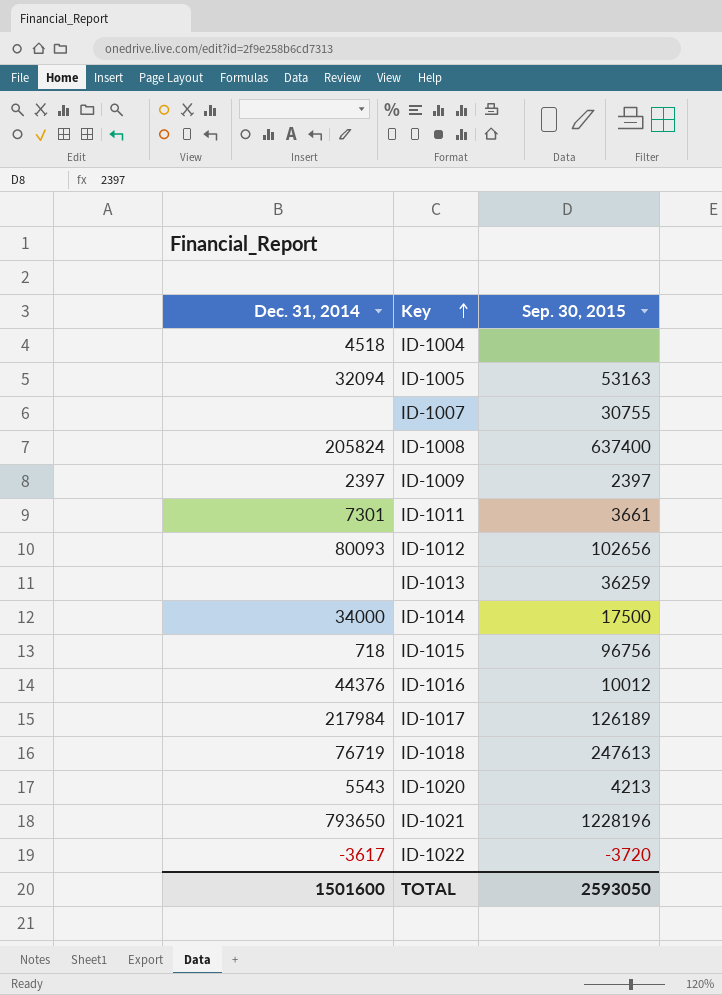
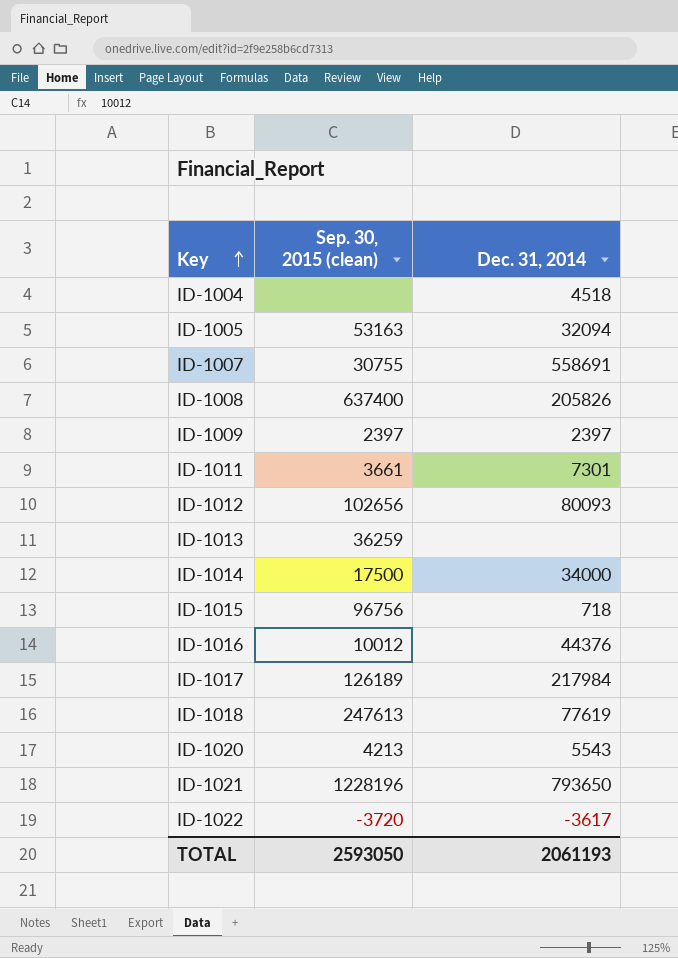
column name: Sep. 30, 2015 -> Sep. 30, 2015 (clean)
column Dec. 31, 2014 | position: 1 -> 3
ID-1007 | Dec. 31, 2014: none -> 558691
ID-1008 | Dec. 31, 2014: 205824 -> 205826
ID-1018 | Dec. 31, 2014: 76719 -> 77619
TOTAL | Dec. 31, 2014: 1501600 -> 2061193

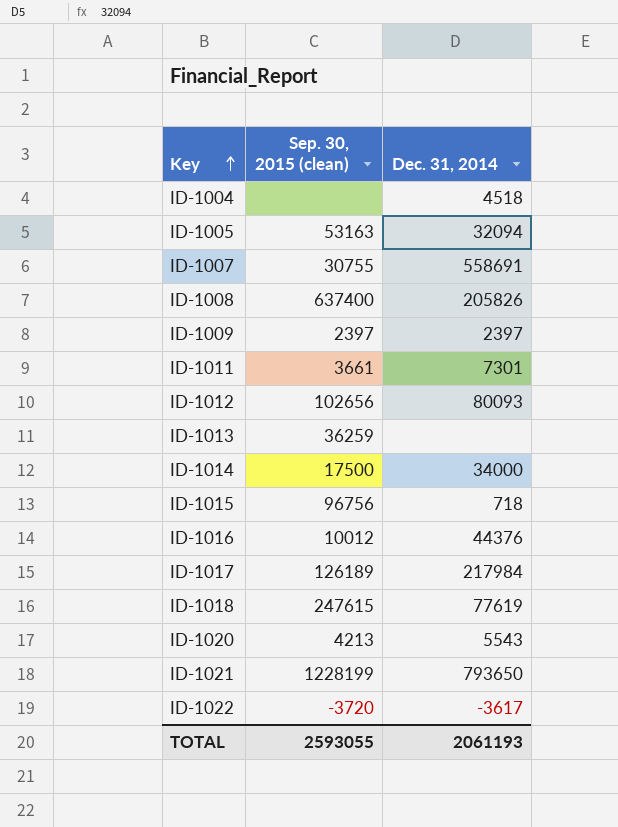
ID-1018 | Sep. 30, 2015 (clean): 247613 -> 247615
ID-1021 | Sep. 30, 2015 (clean): 1228196 -> 1228199
TOTAL | Sep. 30, 2015 (clean): 2593050 -> 2593055

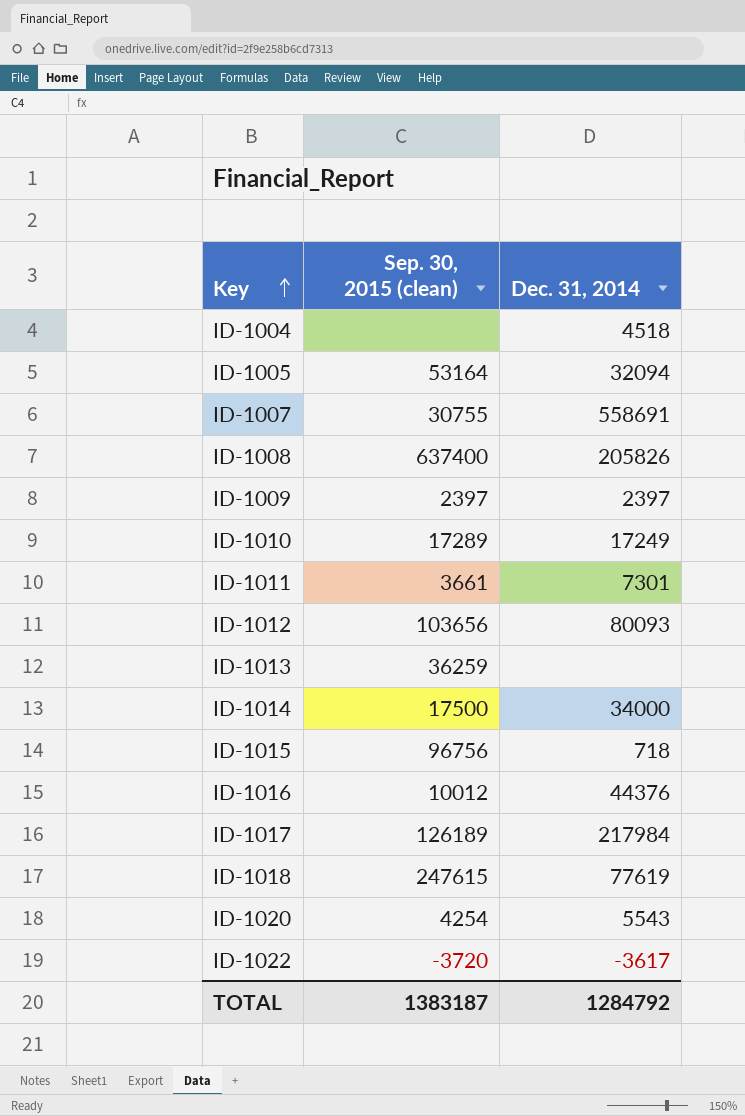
row ID-1021: 1228199 | 793650 -> none
ID-1005 | Sep. 30, 2015 (clean): 53163 -> 53164
row ID-1010: none -> 17289 | 17249
ID-1012 | Sep. 30, 2015 (clean): 102656 -> 103656
ID-1020 | Sep. 30, 2015 (clean): 4213 -> 4254
TOTAL | Sep. 30, 2015 (clean): 2593055 -> 1383187
TOTAL | Dec. 31, 2014: 2061193 -> 1284792

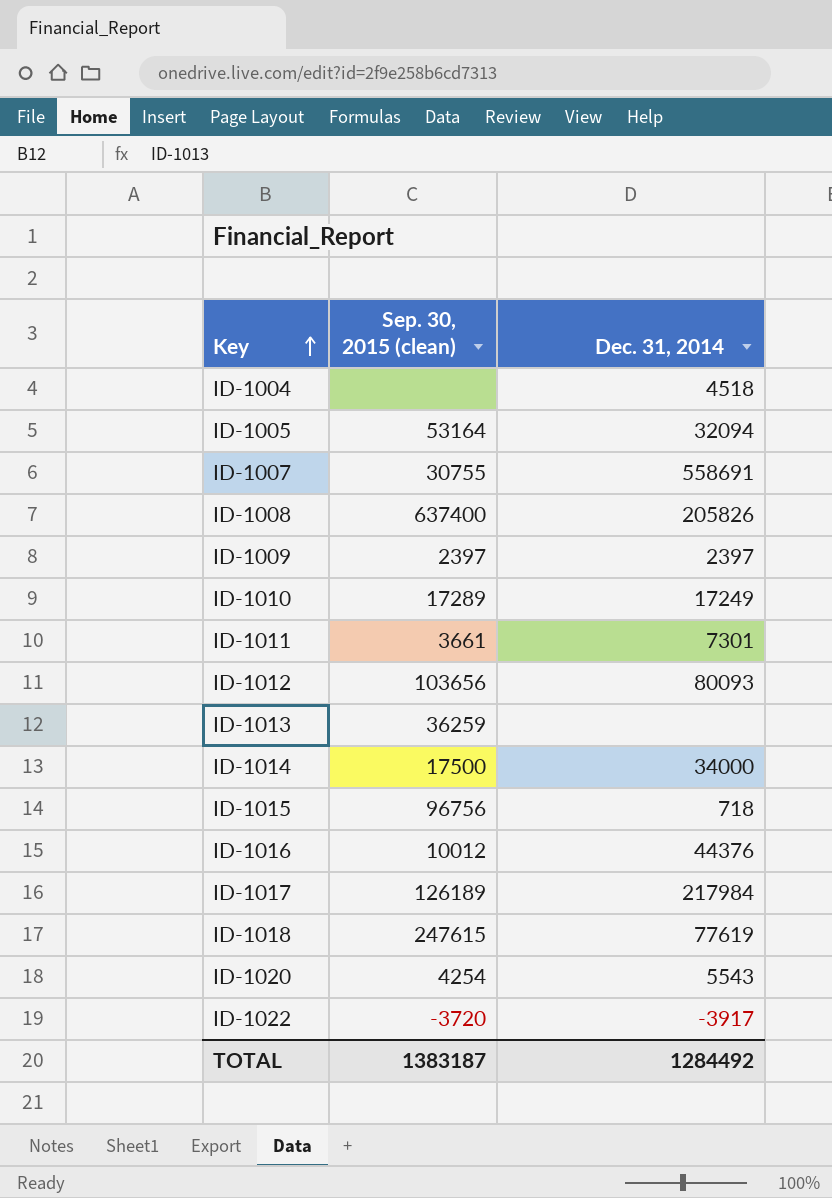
ID-1022 | Dec. 31, 2014: -3617 -> -3917
TOTAL | Dec. 31, 2014: 1284792 -> 1284492

